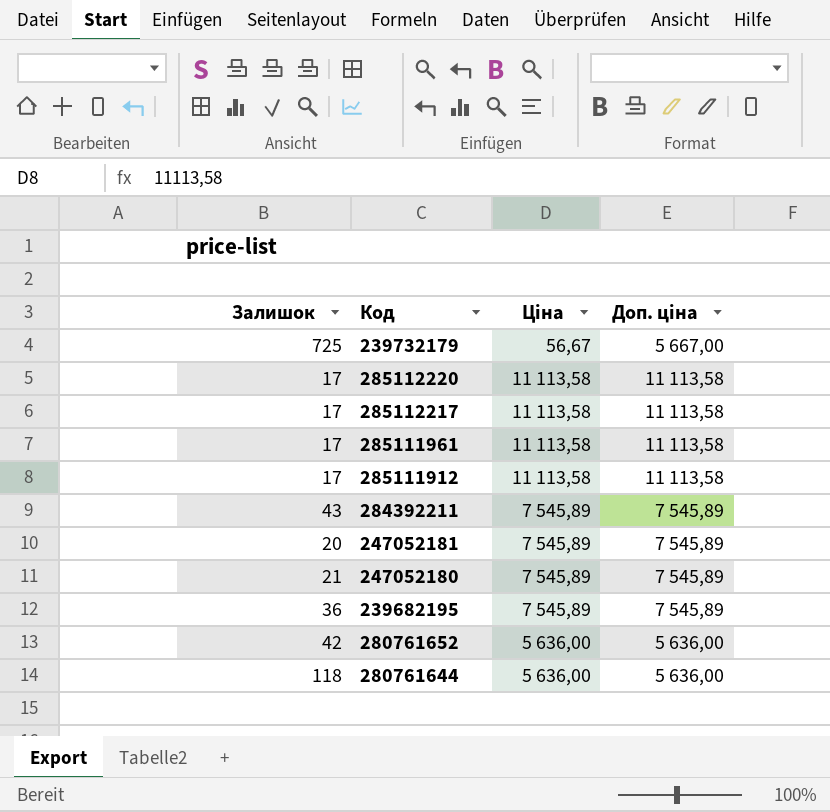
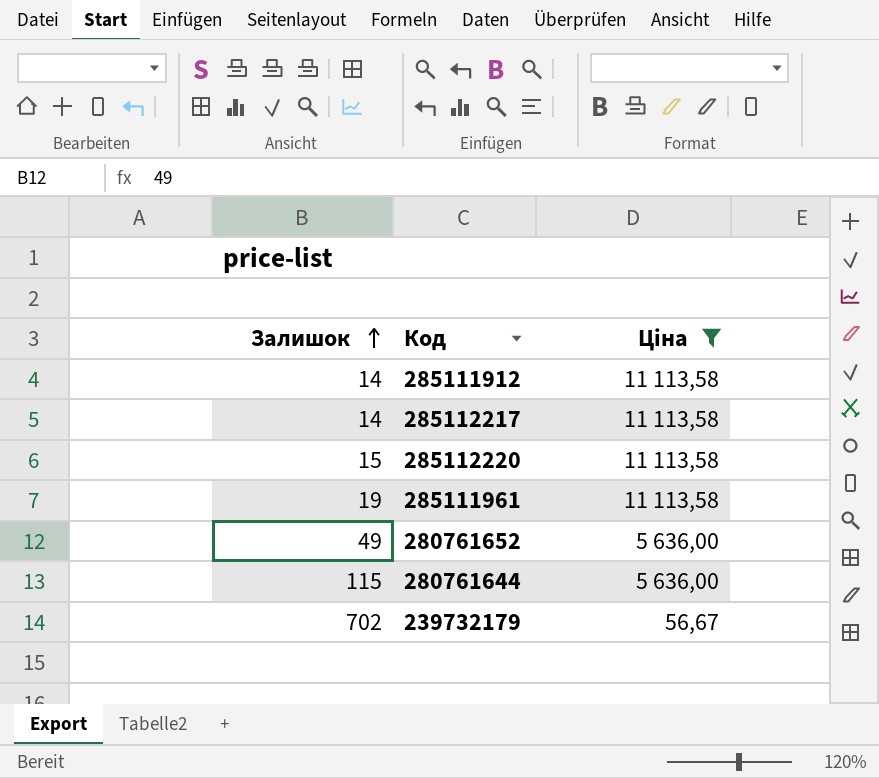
filter: none -> Ціна != 7 545,89
row order: none -> Залишок ascending
column Доп. ціна | position: 4 -> none
285111912 | Залишок: 17 -> 14
285112217 | Залишок: 17 -> 14
285112220 | Залишок: 17 -> 15
285111961 | Залишок: 17 -> 19
280761652 | Залишок: 42 -> 49
280761644 | Залишок: 118 -> 115
239732179 | Залишок: 725 -> 702

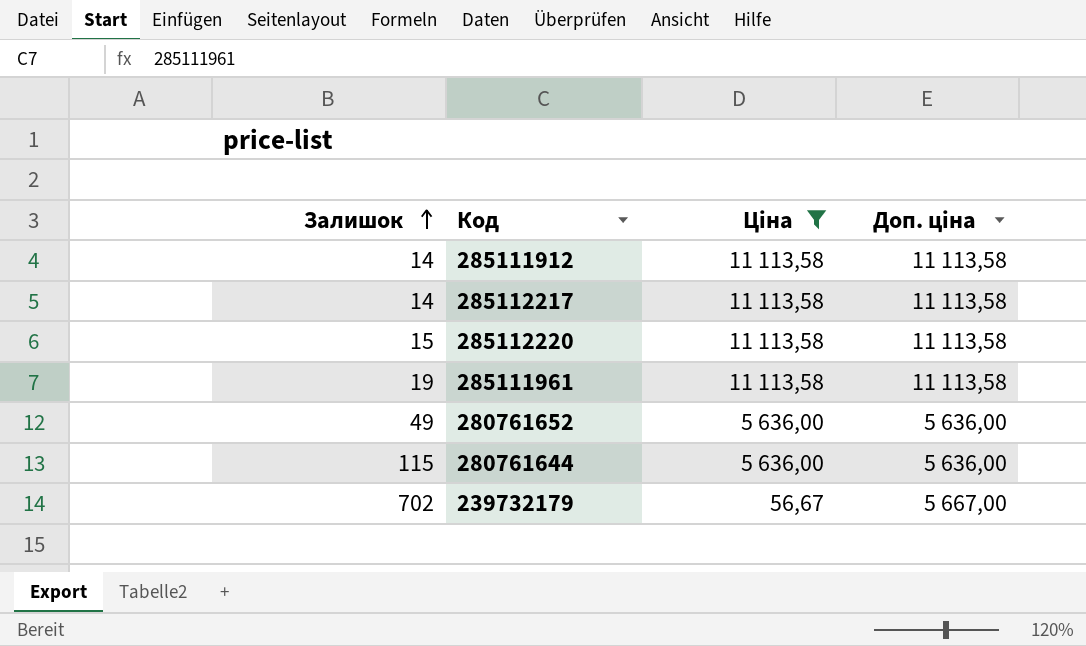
column Доп. ціна | position: none -> 4

